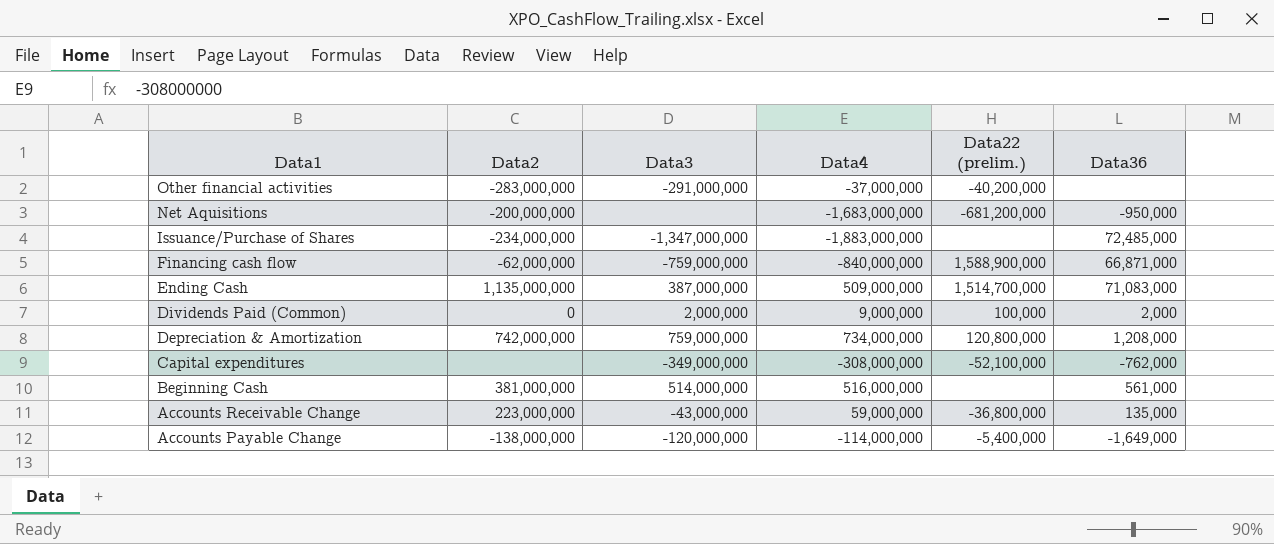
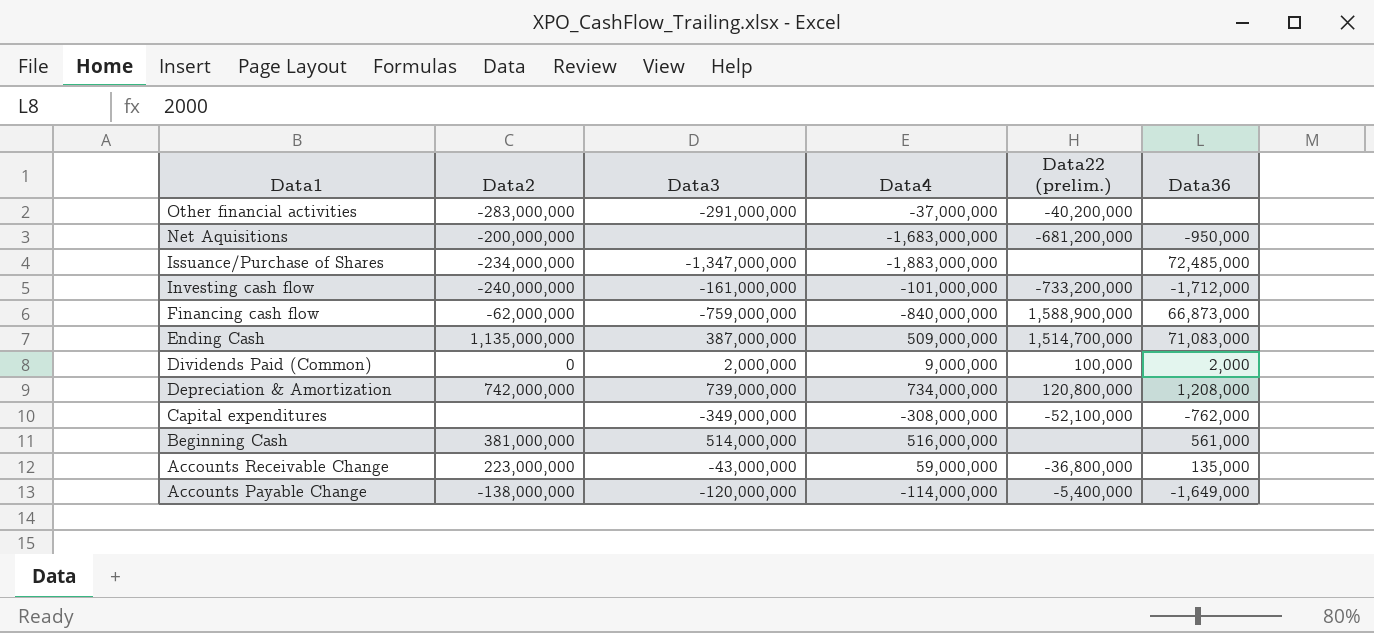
row Investing cash flow: none -> -240,000,000 | -161,000,000 | -101,000,000 | -733,200,000 | -1,712,000
Financing cash flow | Data36: 66,871,000 -> 66,873,000
Depreciation & Amortization | Data3: 759,000,000 -> 739,000,000

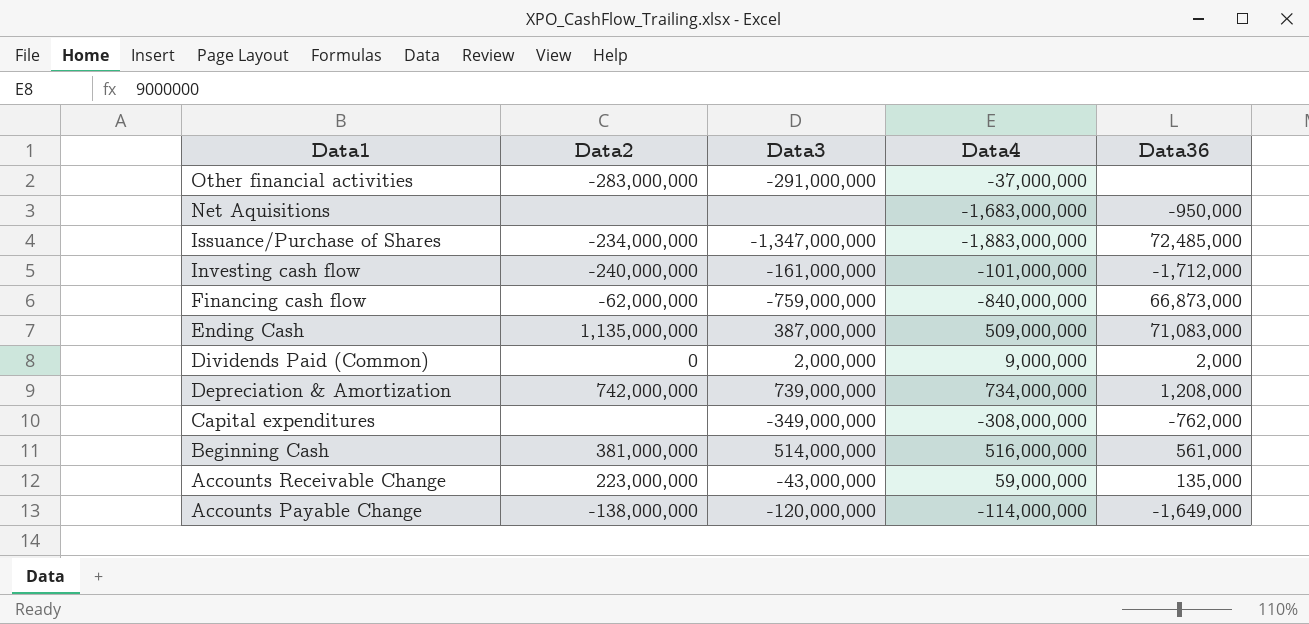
column Data22 (prelim.) | position: 5 -> none
Net Aquisitions | Data2: -200,000,000 -> none

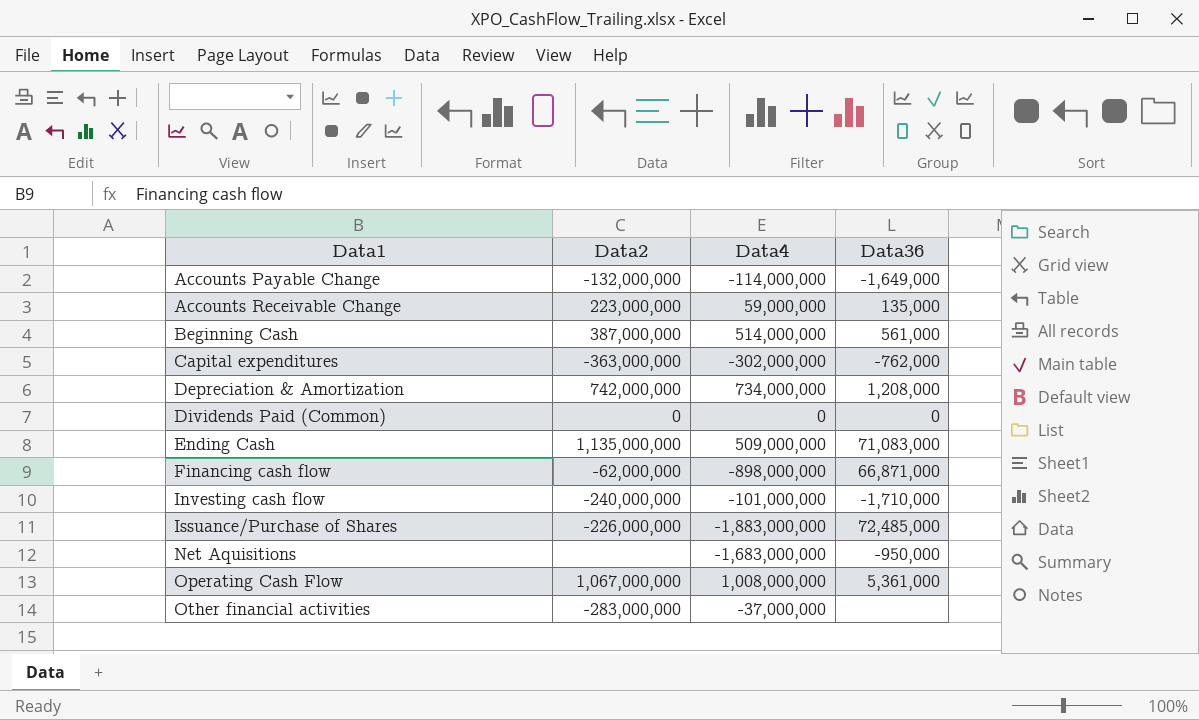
row order: Data1 descending -> Data1 ascending
column Data3 | position: 3 -> none
Accounts Payable Change | Data2: -138,000,000 -> -132,000,000
Beginning Cash | Data2: 381,000,000 -> 387,000,000
Beginning Cash | Data4: 516,000,000 -> 514,000,000
Capital expenditures | Data2: none -> -363,000,000
Capital expenditures | Data4: -308,000,000 -> -302,000,000
Dividends Paid (Common) | Data4: 9,000,000 -> 0
Dividends Paid (Common) | Data36: 2,000 -> 0
Financing cash flow | Data4: -840,000,000 -> -898,000,000
Financing cash flow | Data36: 66,873,000 -> 66,871,000
Investing cash flow | Data36: -1,712,000 -> -1,710,000
Issuance/Purchase of Shares | Data2: -234,000,000 -> -226,000,000
row Operating Cash Flow: none -> 1,067,000,000 | 1,008,000,000 | 5,361,000

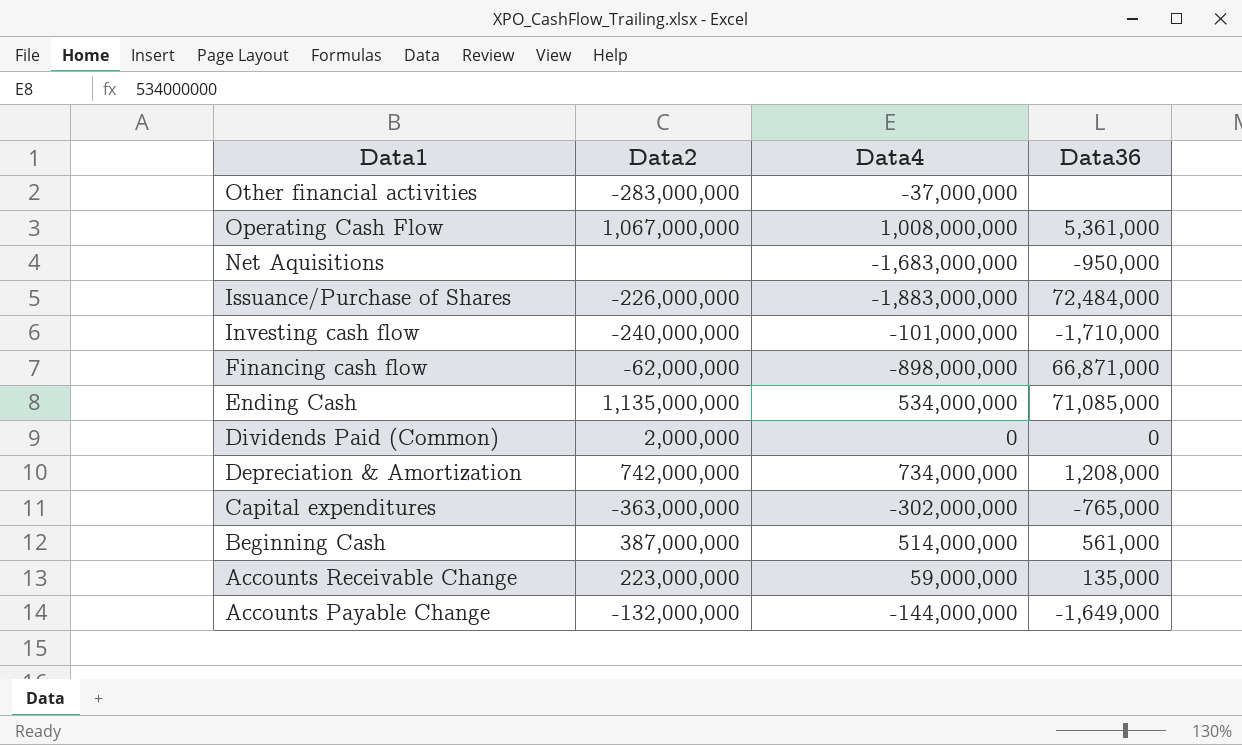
row order: Data1 ascending -> Data1 descending
Issuance/Purchase of Shares | Data36: 72,485,000 -> 72,484,000
Ending Cash | Data4: 509,000,000 -> 534,000,000
Ending Cash | Data36: 71,083,000 -> 71,085,000
Dividends Paid (Common) | Data2: 0 -> 2,000,000
Capital expenditures | Data36: -762,000 -> -765,000
Accounts Payable Change | Data4: -114,000,000 -> -144,000,000

